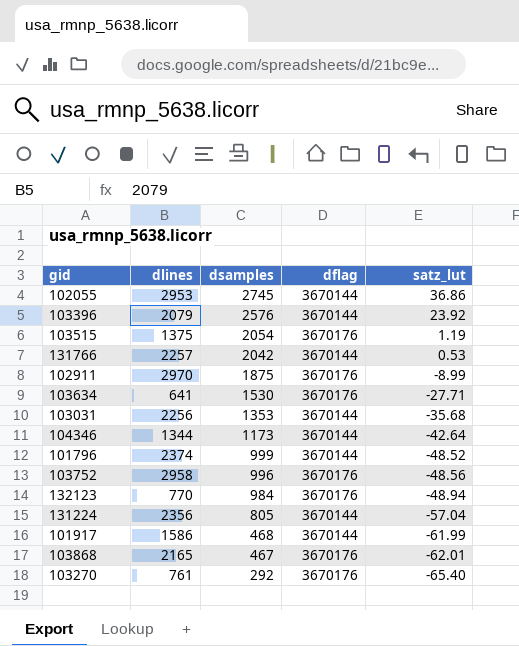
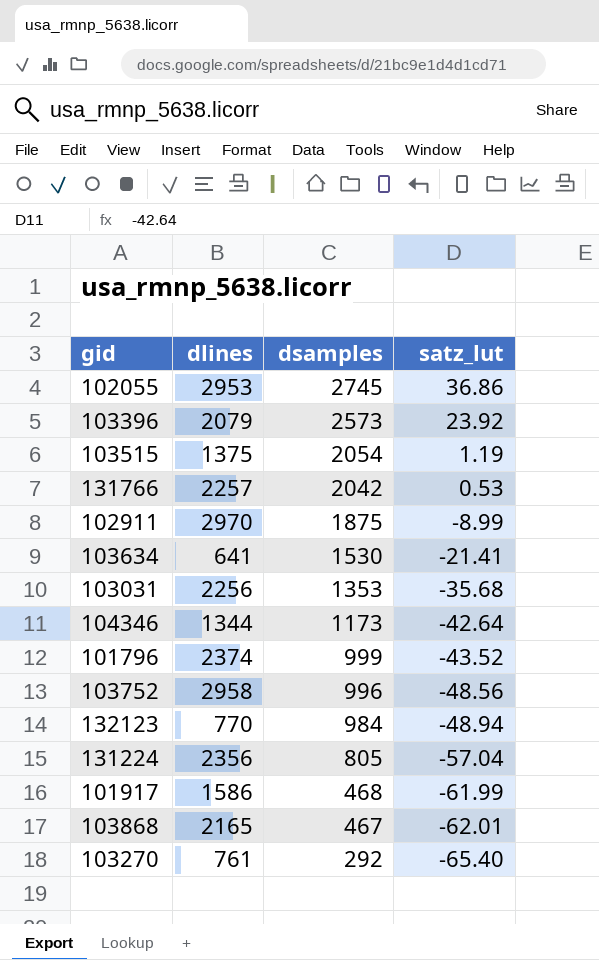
column dflag | position: 4 -> none
103396 | dsamples: 2576 -> 2573
103634 | satz_lut: -27.71 -> -21.41
101796 | satz_lut: -48.52 -> -43.52

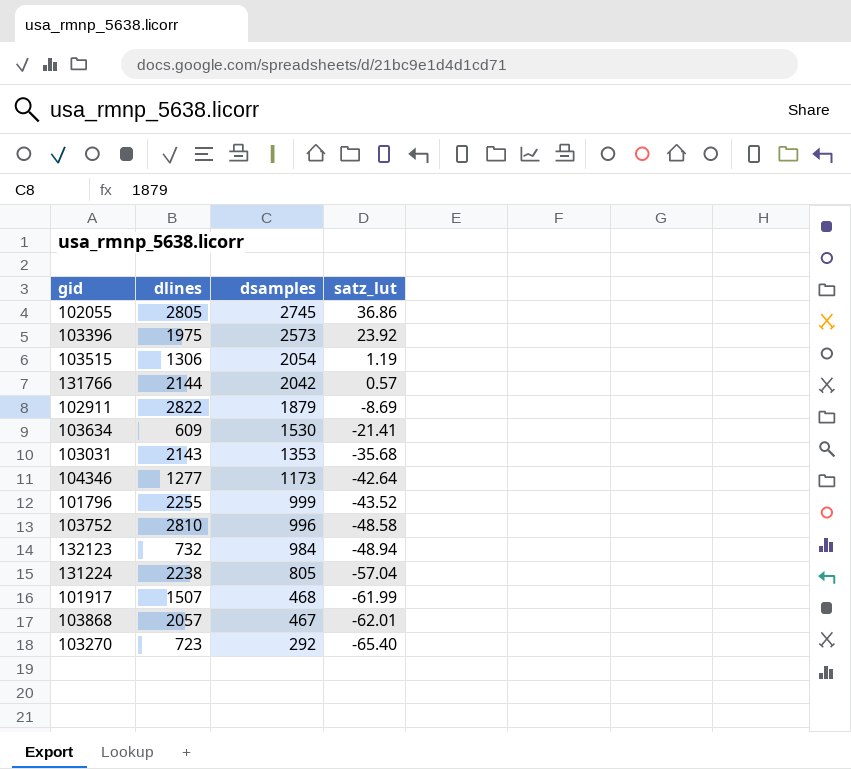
102055 | dlines: 2953 -> 2805
103396 | dlines: 2079 -> 1975
103515 | dlines: 1375 -> 1306
131766 | dlines: 2257 -> 2144
131766 | satz_lut: 0.53 -> 0.57
102911 | dlines: 2970 -> 2822
102911 | dsamples: 1875 -> 1879
102911 | satz_lut: -8.99 -> -8.69
103634 | dlines: 641 -> 609
103031 | dlines: 2256 -> 2143
104346 | dlines: 1344 -> 1277
101796 | dlines: 2374 -> 2255
103752 | dlines: 2958 -> 2810
103752 | satz_lut: -48.56 -> -48.58
132123 | dlines: 770 -> 732
131224 | dlines: 2356 -> 2238
101917 | dlines: 1586 -> 1507
103868 | dlines: 2165 -> 2057
103270 | dlines: 761 -> 723

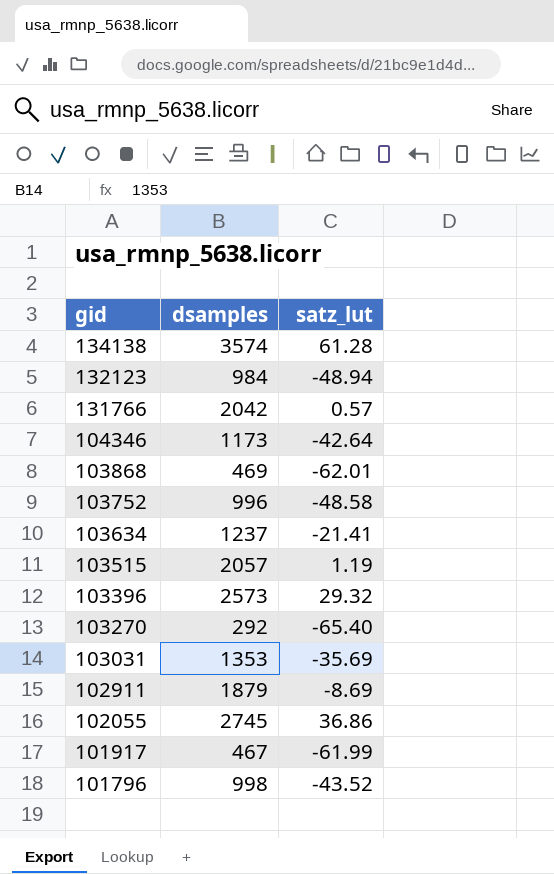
row order: dsamples descending -> gid descending
column dlines | position: 2 -> none
row 131224: 2238 | 805 | -57.04 -> none
row 134138: none -> 3574 | 61.28
103868 | dsamples: 467 -> 469
103634 | dsamples: 1530 -> 1237
103515 | dsamples: 2054 -> 2057
103396 | satz_lut: 23.92 -> 29.32
103031 | satz_lut: -35.68 -> -35.69
101917 | dsamples: 468 -> 467
101796 | dsamples: 999 -> 998

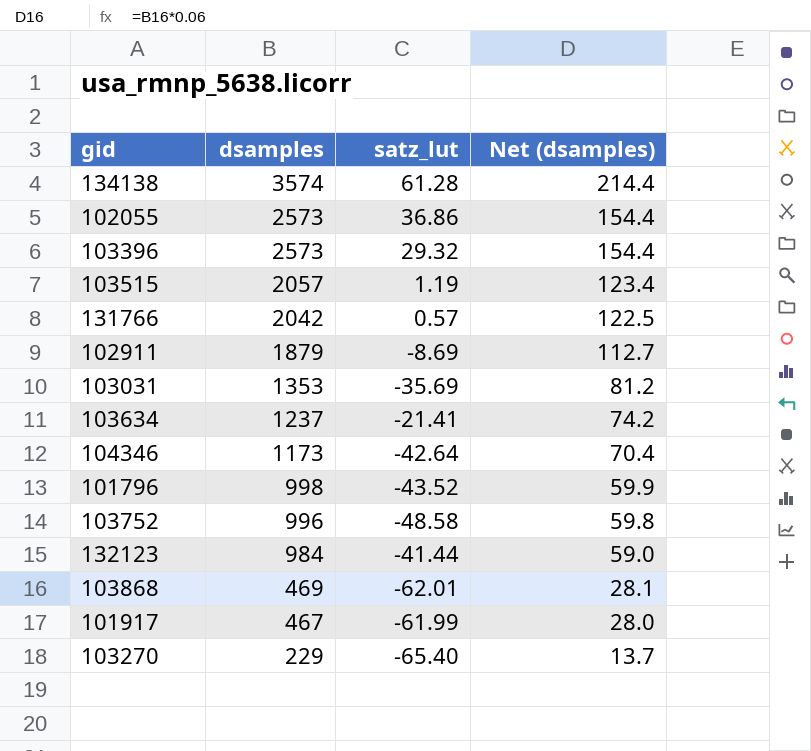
row order: gid descending -> dsamples descending
column Net (dsamples) | formula: none -> [dsamples] * 0.06
102055 | dsamples: 2745 -> 2573
132123 | satz_lut: -48.94 -> -41.44
103270 | dsamples: 292 -> 229

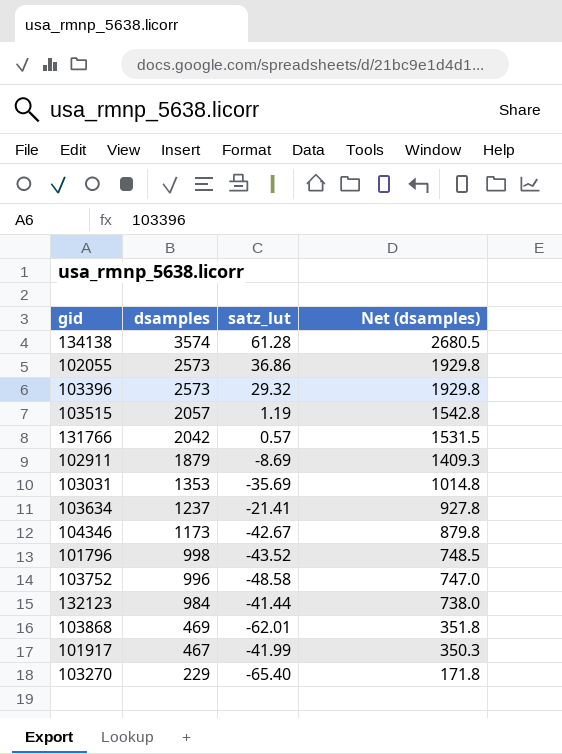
column Net (dsamples) | formula: [dsamples] * 0.06 -> [dsamples] * 0.75
104346 | satz_lut: -42.64 -> -42.67
101917 | satz_lut: -61.99 -> -41.99

